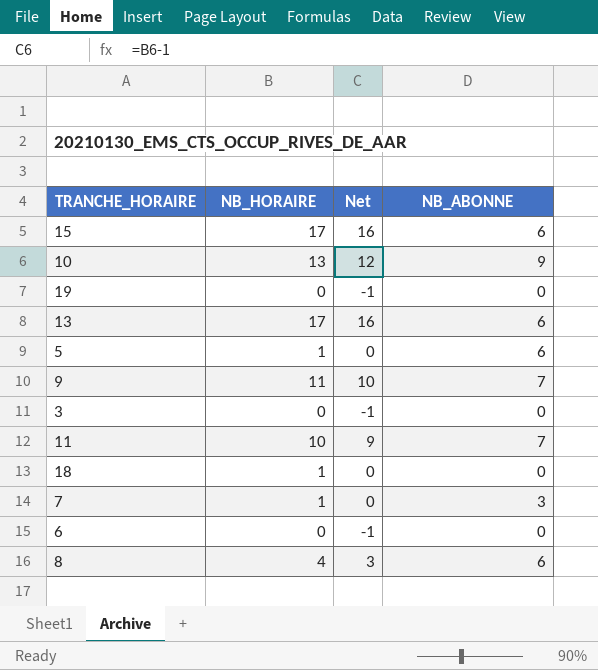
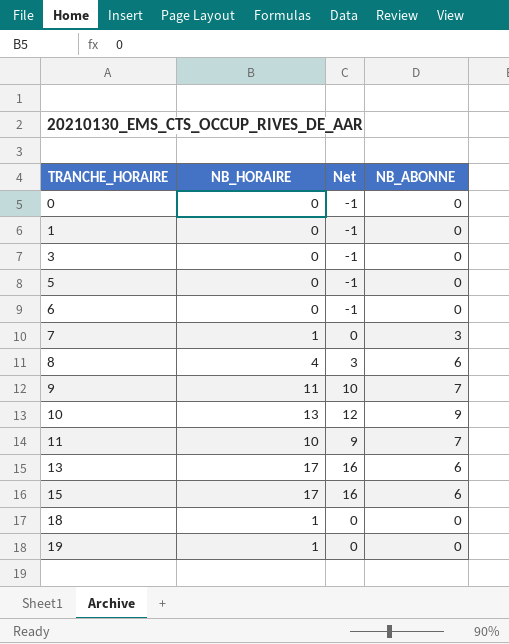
row order: none -> TRANCHE_HORAIRE ascending
row 0: none -> 0 | -1 | 0
row 1: none -> 0 | -1 | 0
5 | NB_HORAIRE: 1 -> 0
5 | Net: 0 -> -1
5 | NB_ABONNE: 6 -> 0
19 | NB_HORAIRE: 0 -> 1
19 | Net: -1 -> 0

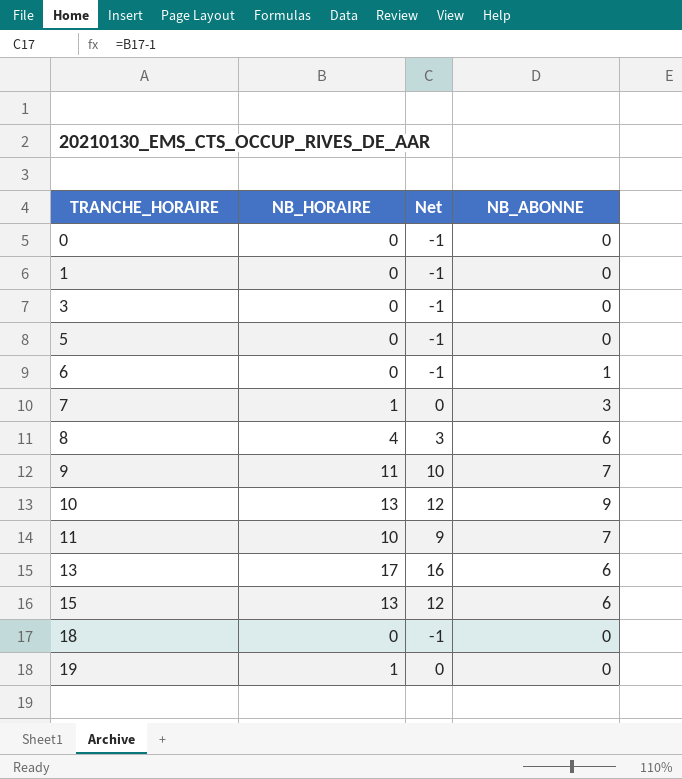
6 | NB_ABONNE: 0 -> 1
15 | NB_HORAIRE: 17 -> 13
15 | Net: 16 -> 12
18 | NB_HORAIRE: 1 -> 0
18 | Net: 0 -> -1

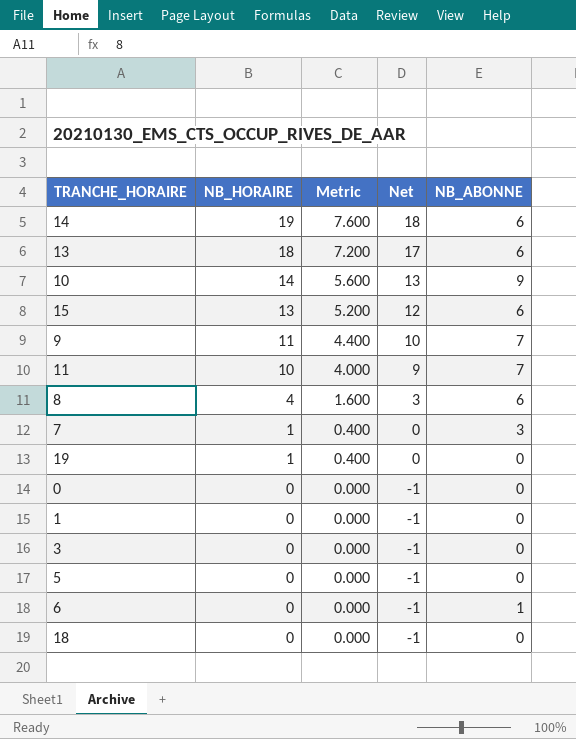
row order: TRANCHE_HORAIRE ascending -> NB_HORAIRE descending
column Metric | formula: none -> [NB_HORAIRE] * 0.4
row 14: none -> 19 | 7.600 | 18 | 6
13 | NB_HORAIRE: 17 -> 18
13 | Net: 16 -> 17
10 | NB_HORAIRE: 13 -> 14
10 | Net: 12 -> 13

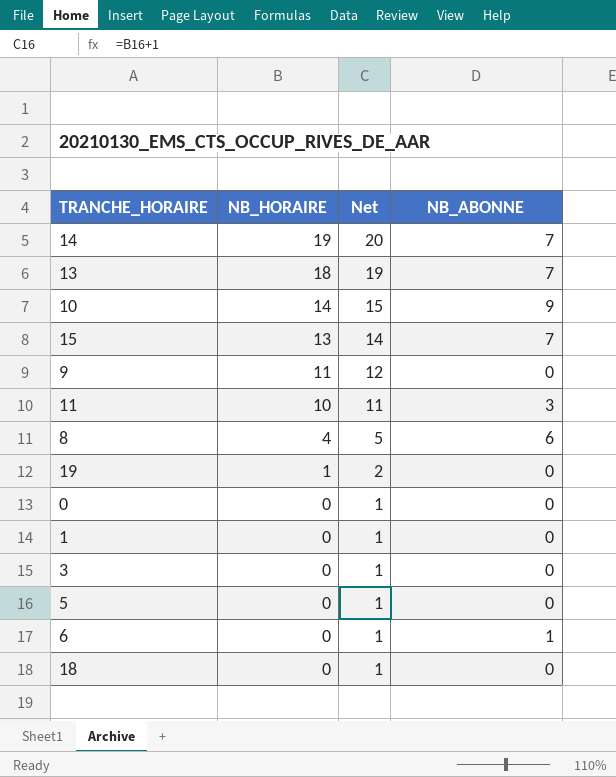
column Metric | formula: [NB_HORAIRE] * 0.4 -> none
column Net | formula: [NB_HORAIRE] - 1 -> [NB_HORAIRE] + 1
row 7: 1 | 0.400 | 0 | 3 -> none
14 | NB_ABONNE: 6 -> 7
13 | NB_ABONNE: 6 -> 7
15 | NB_ABONNE: 6 -> 7
9 | NB_ABONNE: 7 -> 0
11 | NB_ABONNE: 7 -> 3

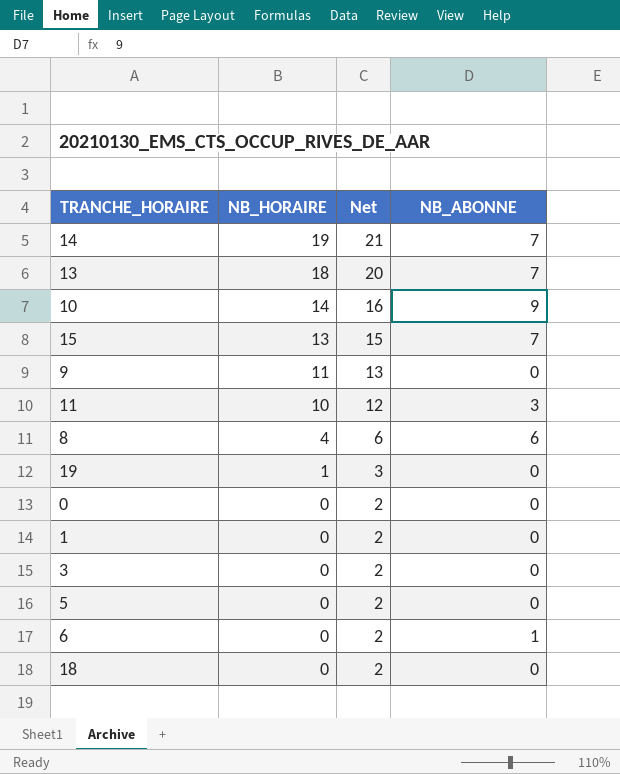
column Net | formula: [NB_HORAIRE] + 1 -> [NB_HORAIRE] + 2

